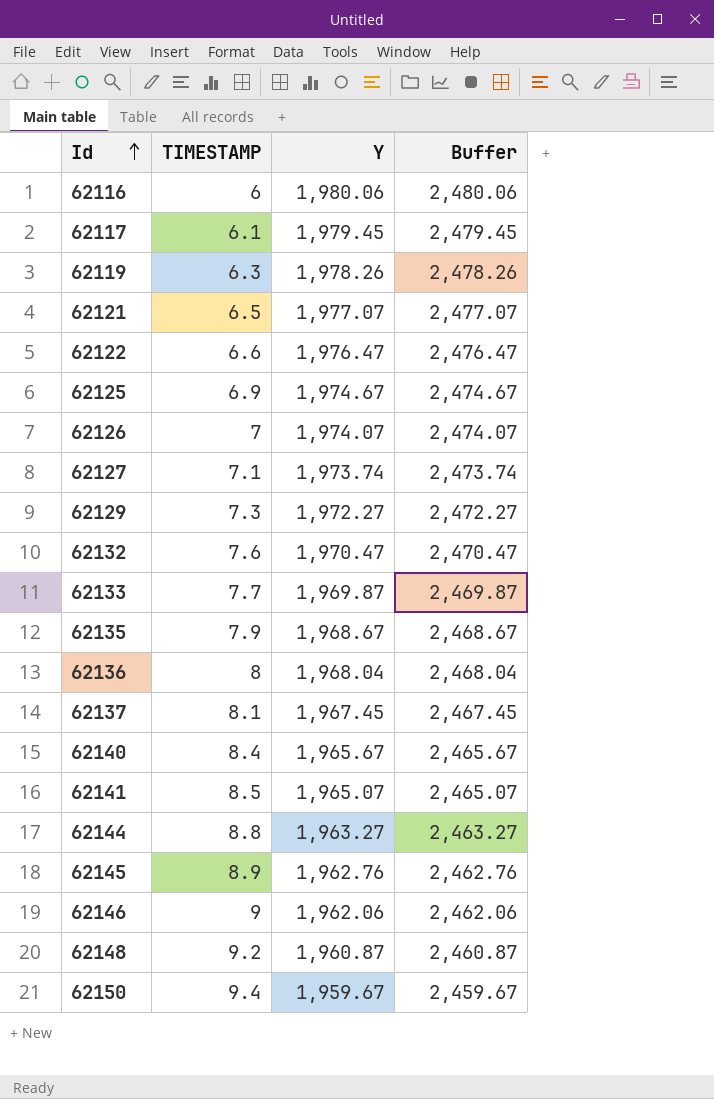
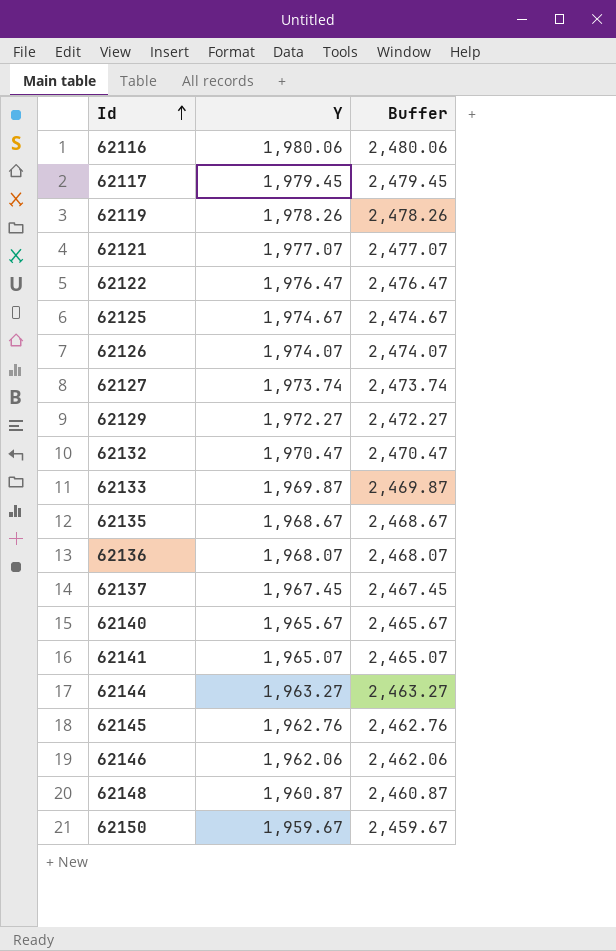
column TIMESTAMP | position: 2 -> none
62136 | Y: 1,968.04 -> 1,968.07
62136 | Buffer: 2,468.04 -> 2,468.07

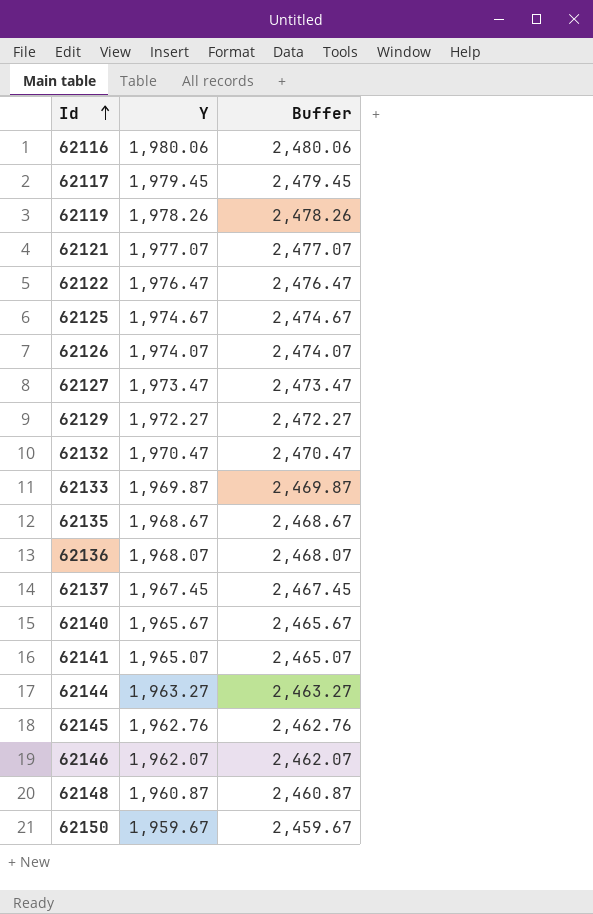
62127 | Y: 1,973.74 -> 1,973.47
62127 | Buffer: 2,473.74 -> 2,473.47
62146 | Y: 1,962.06 -> 1,962.07
62146 | Buffer: 2,462.06 -> 2,462.07

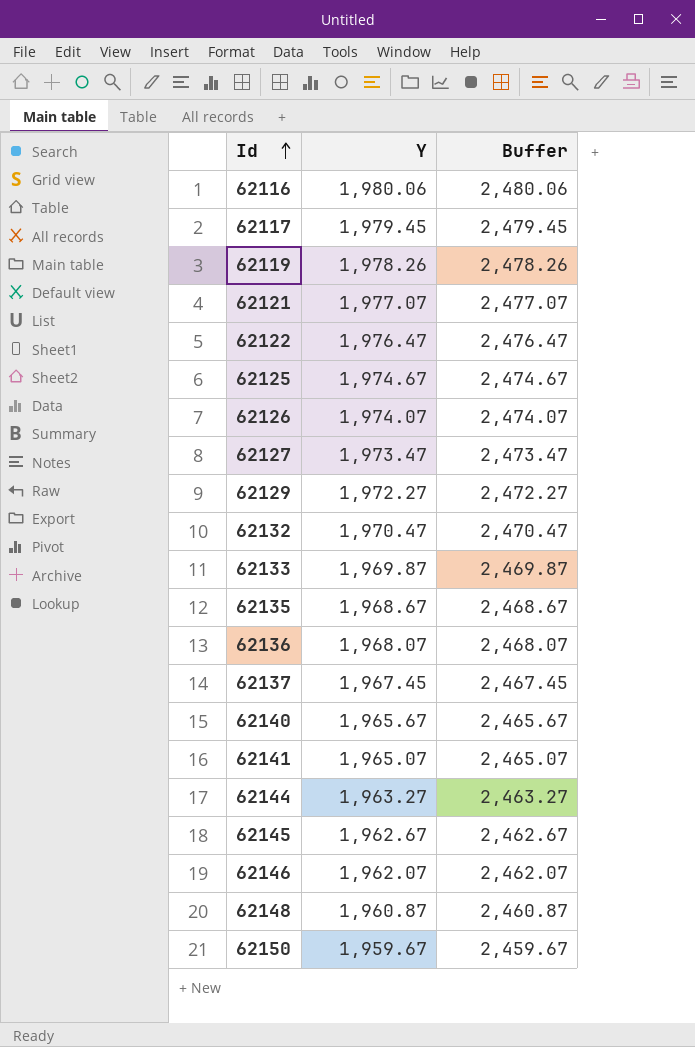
62145 | Y: 1,962.76 -> 1,962.67
62145 | Buffer: 2,462.76 -> 2,462.67

